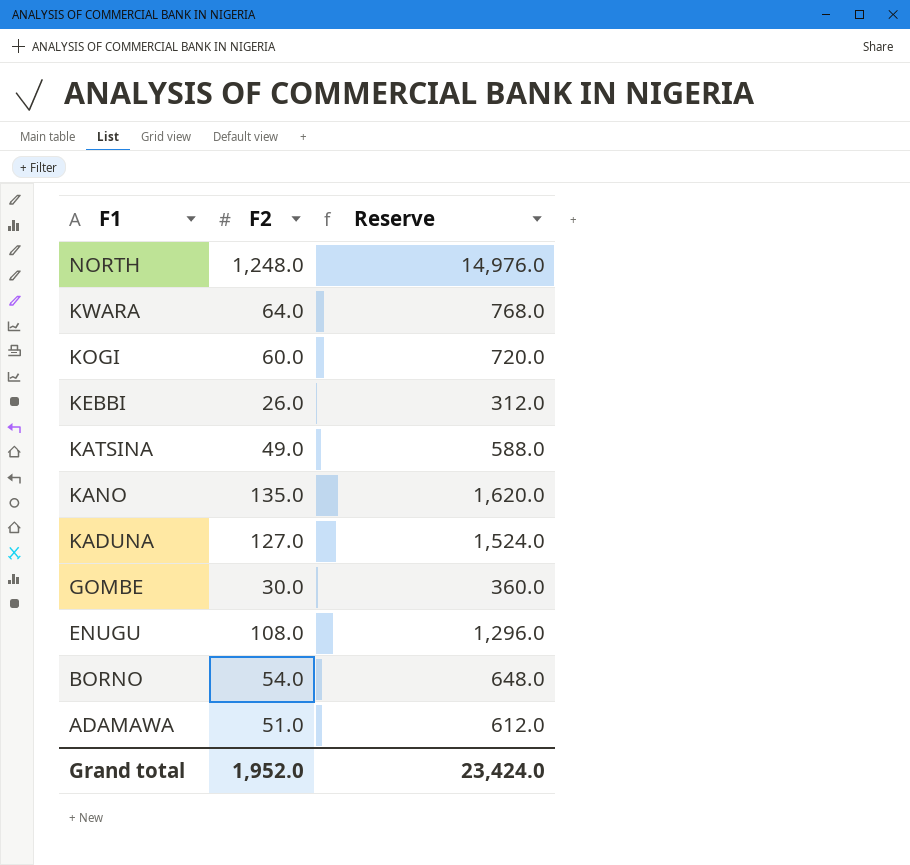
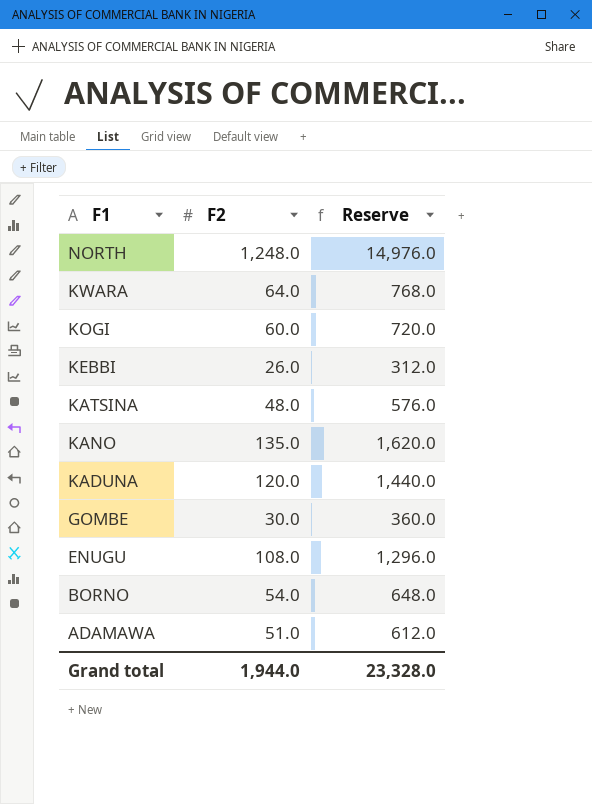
KATSINA | F2: 49.0 -> 48.0
KATSINA | Reserve: 588.0 -> 576.0
KADUNA | F2: 127.0 -> 120.0
KADUNA | Reserve: 1,524.0 -> 1,440.0
Grand total | F2: 1,952.0 -> 1,944.0
Grand total | Reserve: 23,424.0 -> 23,328.0

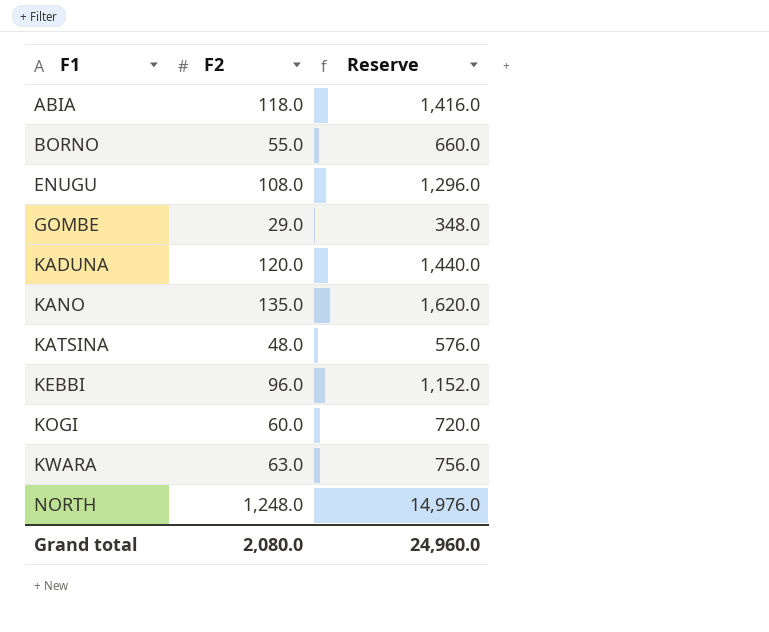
row order: F1 descending -> F1 ascending
row ADAMAWA: 51.0 | 612.0 -> none
row ABIA: none -> 118.0 | 1,416.0
BORNO | F2: 54.0 -> 55.0
BORNO | Reserve: 648.0 -> 660.0
GOMBE | F2: 30.0 -> 29.0
GOMBE | Reserve: 360.0 -> 348.0
KEBBI | F2: 26.0 -> 96.0
KEBBI | Reserve: 312.0 -> 1,152.0
KWARA | F2: 64.0 -> 63.0
KWARA | Reserve: 768.0 -> 756.0
Grand total | F2: 1,944.0 -> 2,080.0
Grand total | Reserve: 23,328.0 -> 24,960.0

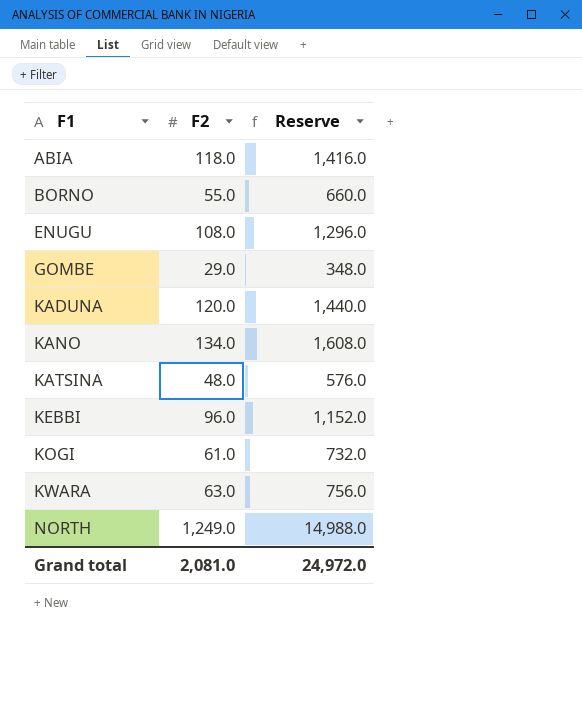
KANO | F2: 135.0 -> 134.0
KANO | Reserve: 1,620.0 -> 1,608.0
KOGI | F2: 60.0 -> 61.0
KOGI | Reserve: 720.0 -> 732.0
NORTH | F2: 1,248.0 -> 1,249.0
NORTH | Reserve: 14,976.0 -> 14,988.0
Grand total | F2: 2,080.0 -> 2,081.0
Grand total | Reserve: 24,960.0 -> 24,972.0

